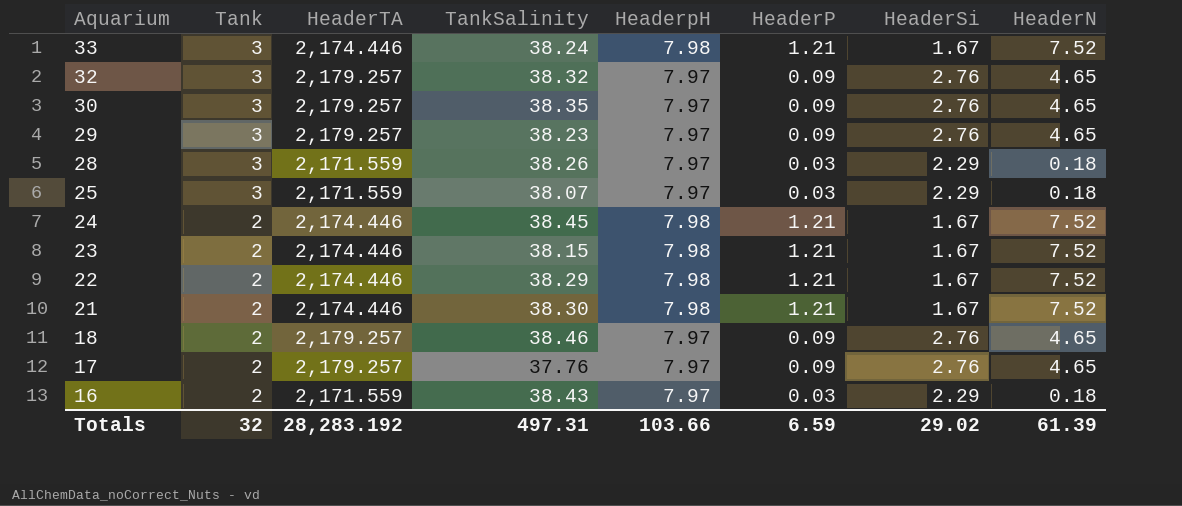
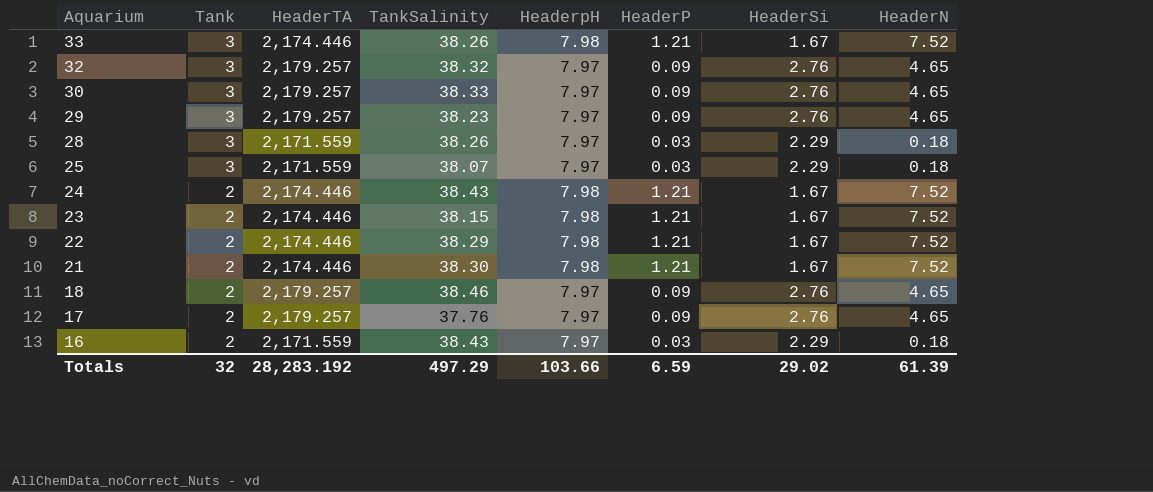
33 | TankSalinity: 38.24 -> 38.26
30 | TankSalinity: 38.35 -> 38.33
24 | TankSalinity: 38.45 -> 38.43
Totals | TankSalinity: 497.31 -> 497.29

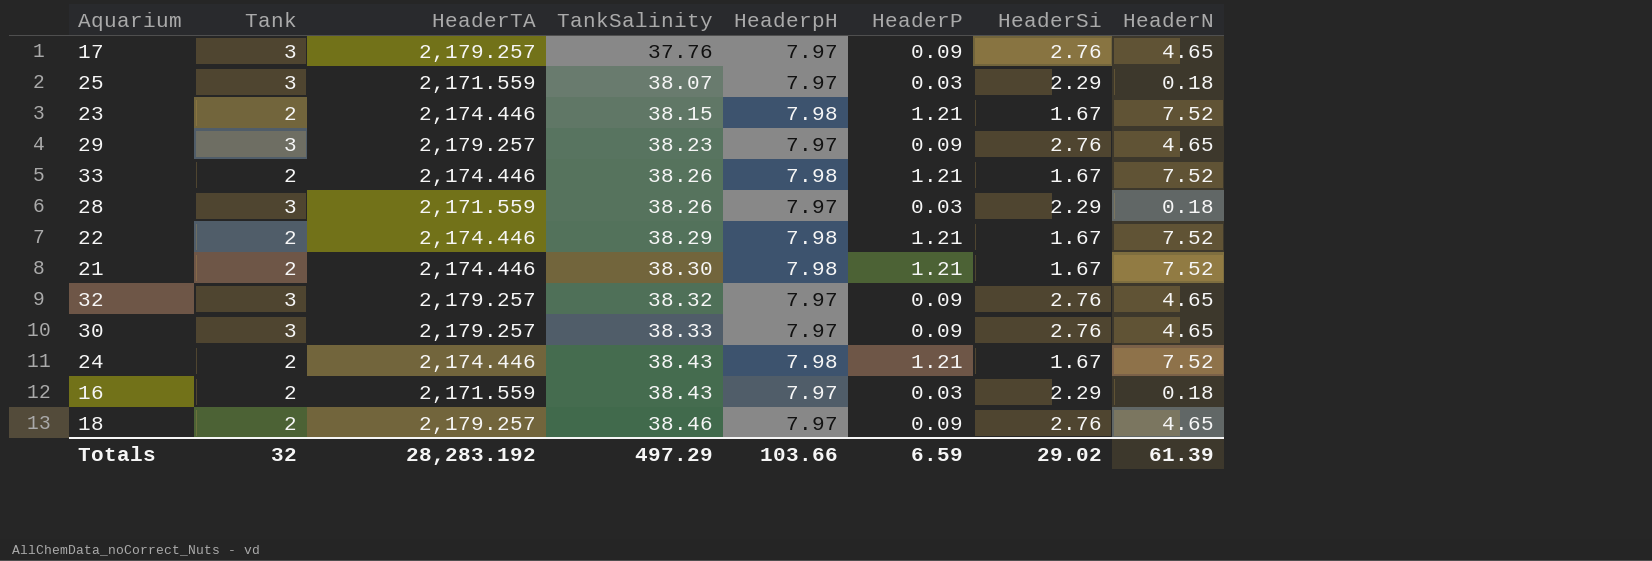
row order: Aquarium descending -> TankSalinity ascending
17 | Tank: 2 -> 3
33 | Tank: 3 -> 2

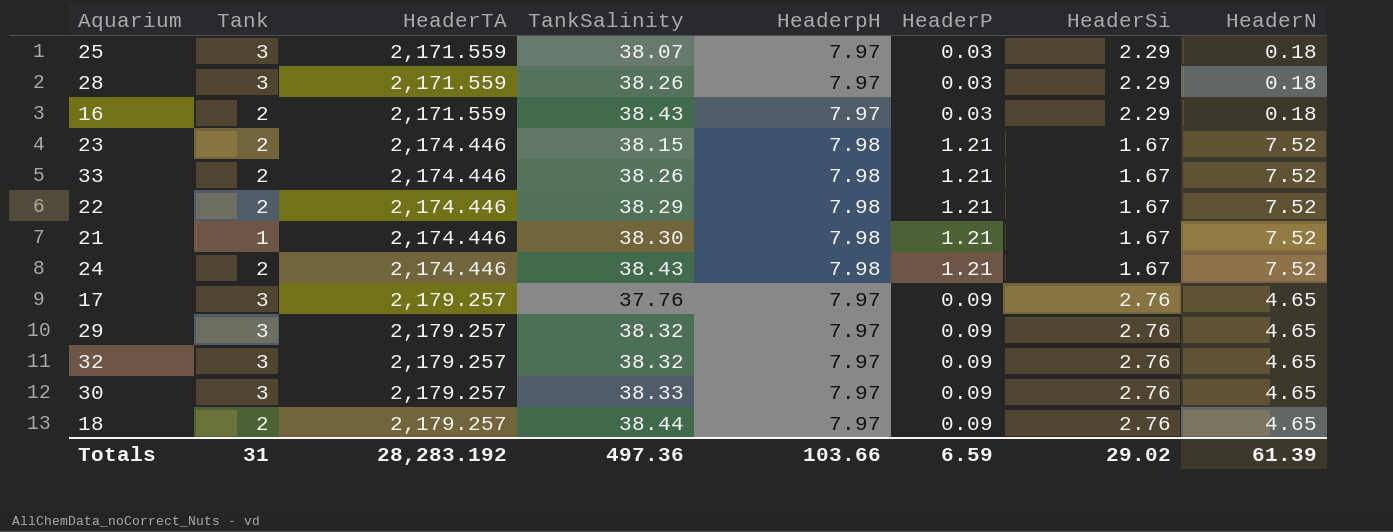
row order: TankSalinity ascending -> HeaderTA ascending
21 | Tank: 2 -> 1
29 | TankSalinity: 38.23 -> 38.32
18 | TankSalinity: 38.46 -> 38.44
Totals | Tank: 32 -> 31
Totals | TankSalinity: 497.29 -> 497.36

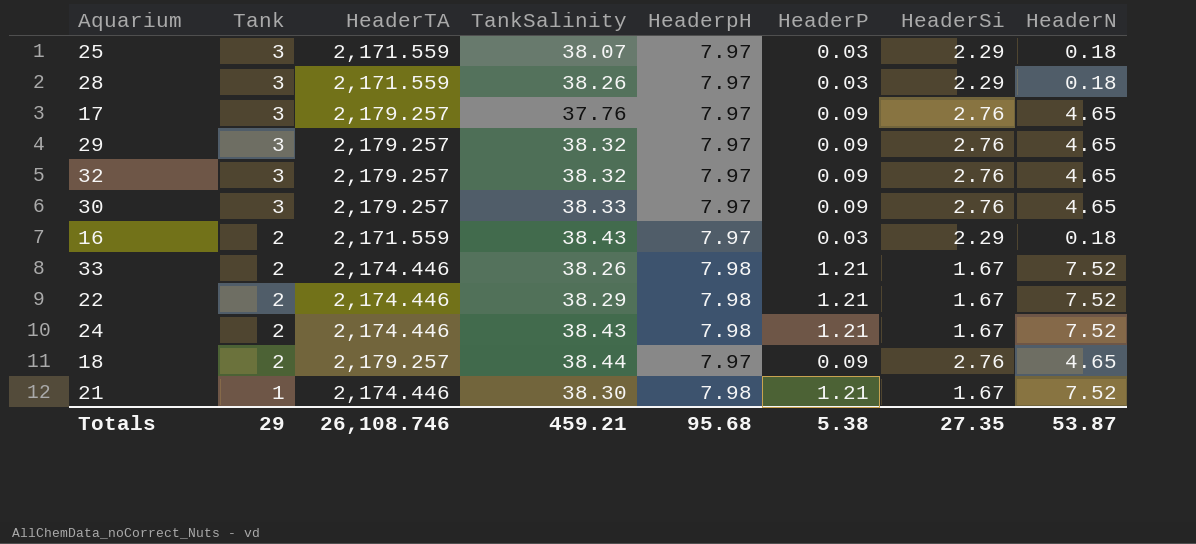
row order: HeaderTA ascending -> Tank descending
row 23: 2 | 2,174.446 | 38.15 | 7.98 | 1.21 | 1.67 | 7.52 -> none
Totals | Tank: 31 -> 29
Totals | HeaderTA: 28,283.192 -> 26,108.746
Totals | TankSalinity: 497.36 -> 459.21
Totals | HeaderpH: 103.66 -> 95.68
Totals | HeaderP: 6.59 -> 5.38
Totals | HeaderSi: 29.02 -> 27.35
Totals | HeaderN: 61.39 -> 53.87

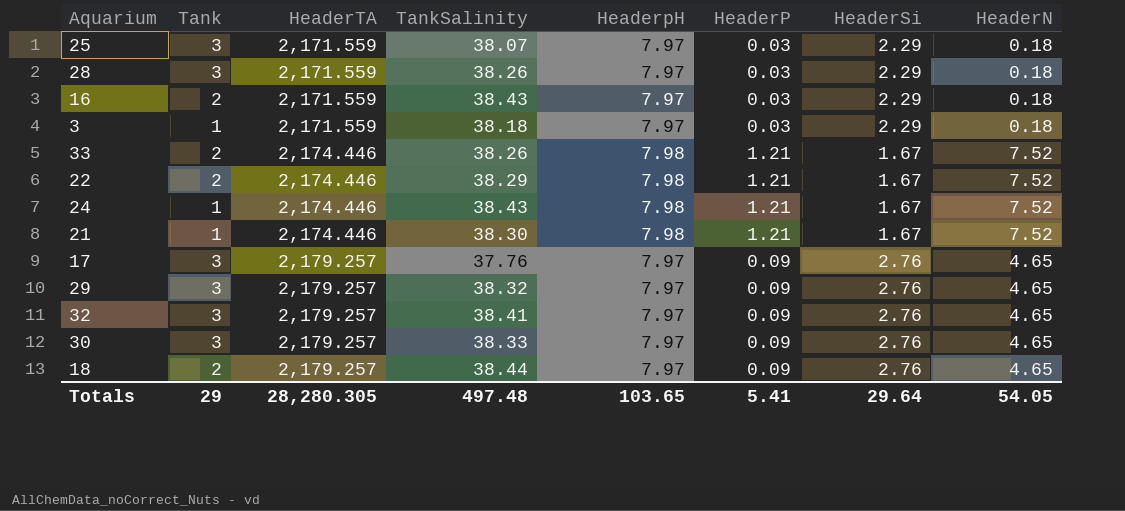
row order: Tank descending -> HeaderTA ascending
row 3: none -> 1 | 2,171.559 | 38.18 | 7.97 | 0.03 | 2.29 | 0.18
24 | Tank: 2 -> 1
32 | TankSalinity: 38.32 -> 38.41
Totals | HeaderTA: 26,108.746 -> 28,280.305
Totals | TankSalinity: 459.21 -> 497.48
Totals | HeaderpH: 95.68 -> 103.65
Totals | HeaderP: 5.38 -> 5.41
Totals | HeaderSi: 27.35 -> 29.64
Totals | HeaderN: 53.87 -> 54.05

